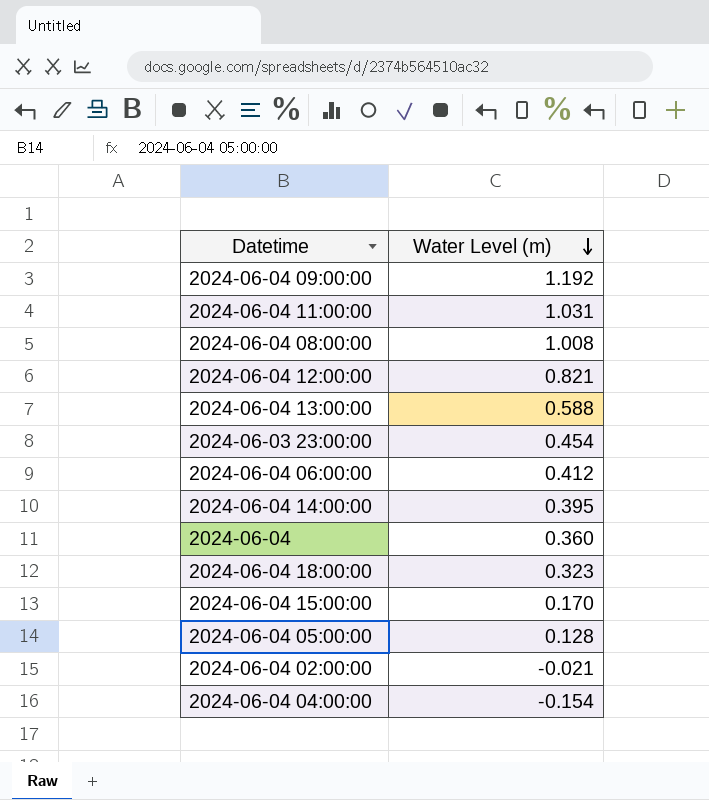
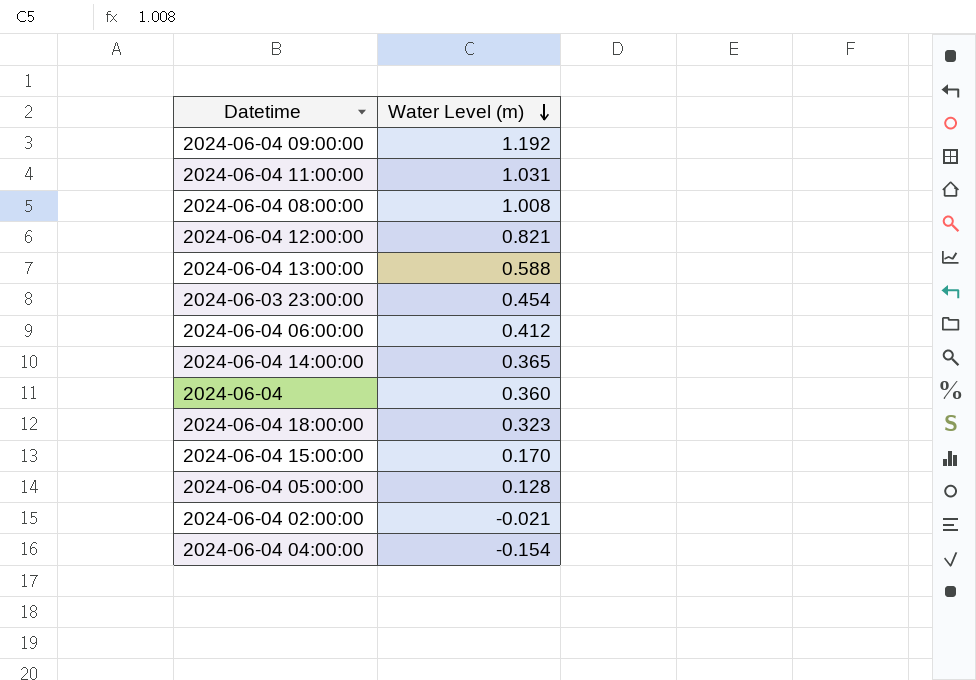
2024-06-04 14:00:00 | Water Level (m): 0.395 -> 0.365

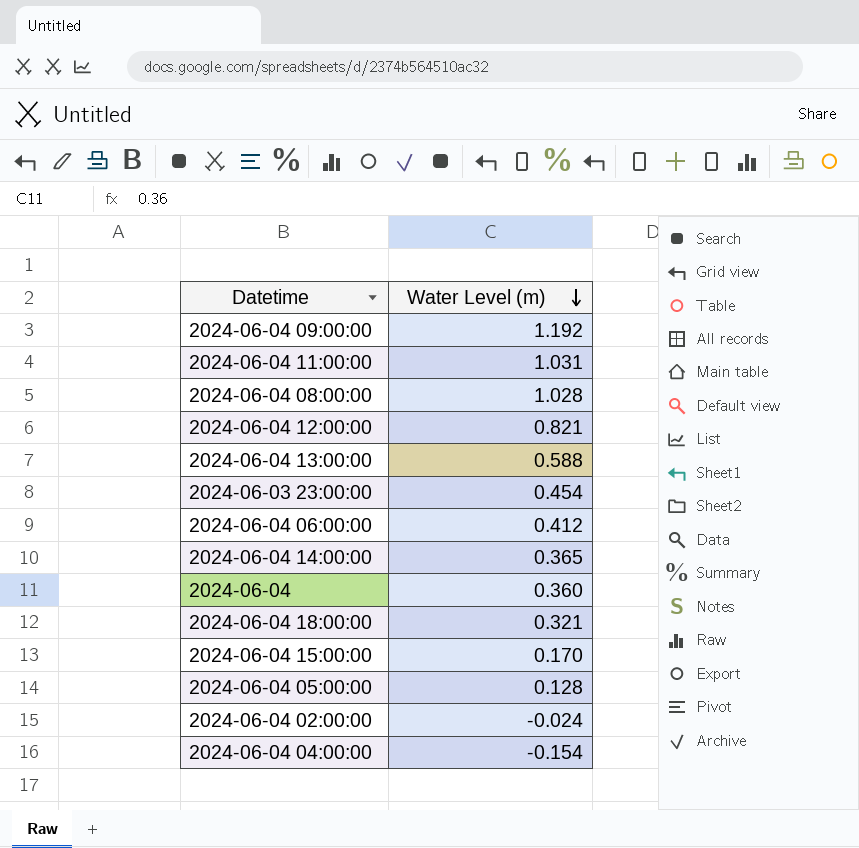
2024-06-04 08:00:00 | Water Level (m): 1.008 -> 1.028
2024-06-04 18:00:00 | Water Level (m): 0.323 -> 0.321
2024-06-04 02:00:00 | Water Level (m): -0.021 -> -0.024

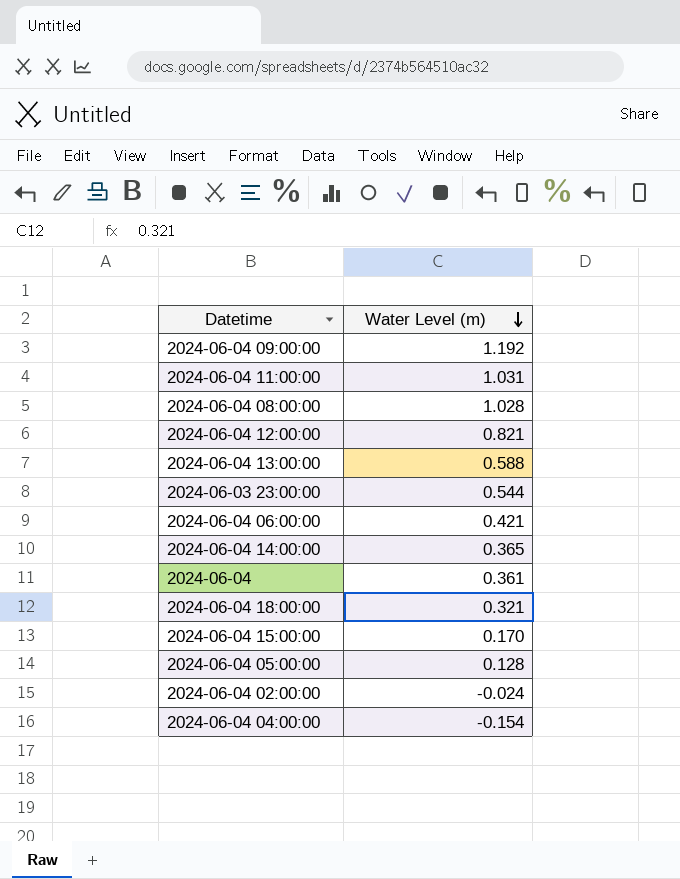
2024-06-03 23:00:00 | Water Level (m): 0.454 -> 0.544
2024-06-04 06:00:00 | Water Level (m): 0.412 -> 0.421
2024-06-04 | Water Level (m): 0.360 -> 0.361

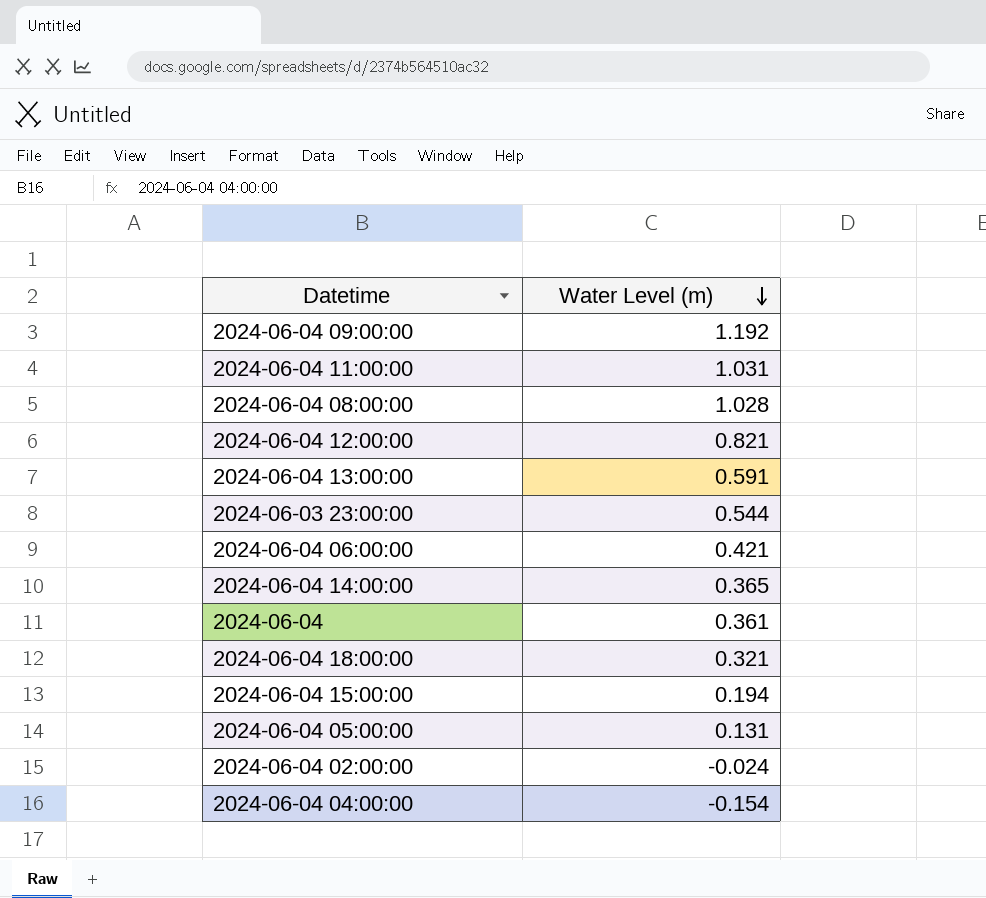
2024-06-04 13:00:00 | Water Level (m): 0.588 -> 0.591
2024-06-04 15:00:00 | Water Level (m): 0.170 -> 0.194
2024-06-04 05:00:00 | Water Level (m): 0.128 -> 0.131

